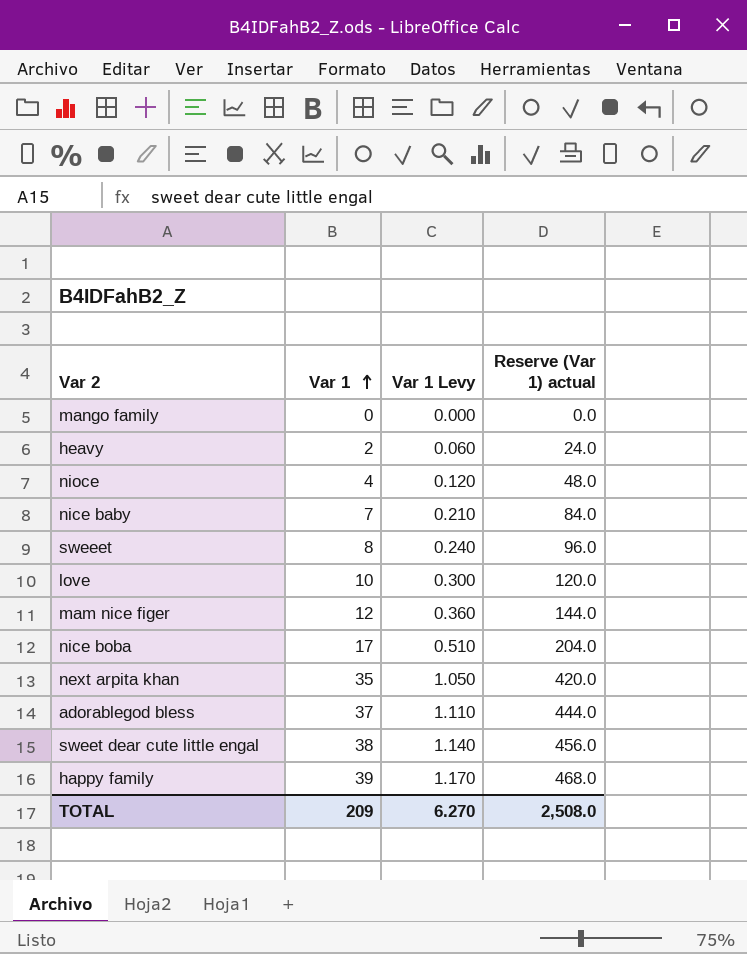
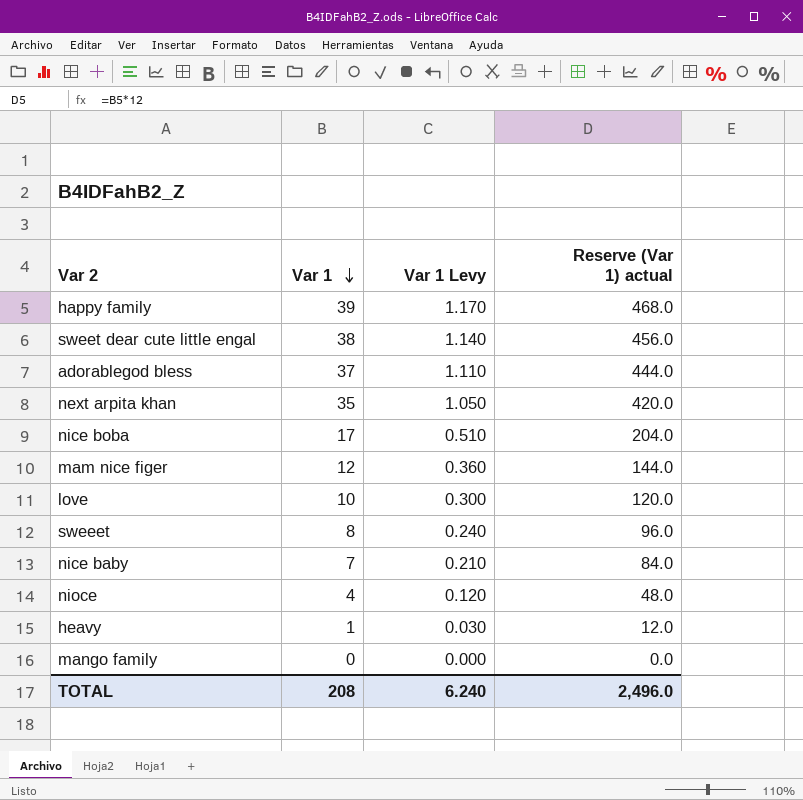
row order: Var 1 ascending -> Var 1 descending
heavy | Var 1: 2 -> 1
heavy | Var 1 Levy: 0.060 -> 0.030
heavy | Reserve (Var 1) actual: 24.0 -> 12.0
TOTAL | Var 1: 209 -> 208
TOTAL | Var 1 Levy: 6.270 -> 6.240
TOTAL | Reserve (Var 1) actual: 2,508.0 -> 2,496.0

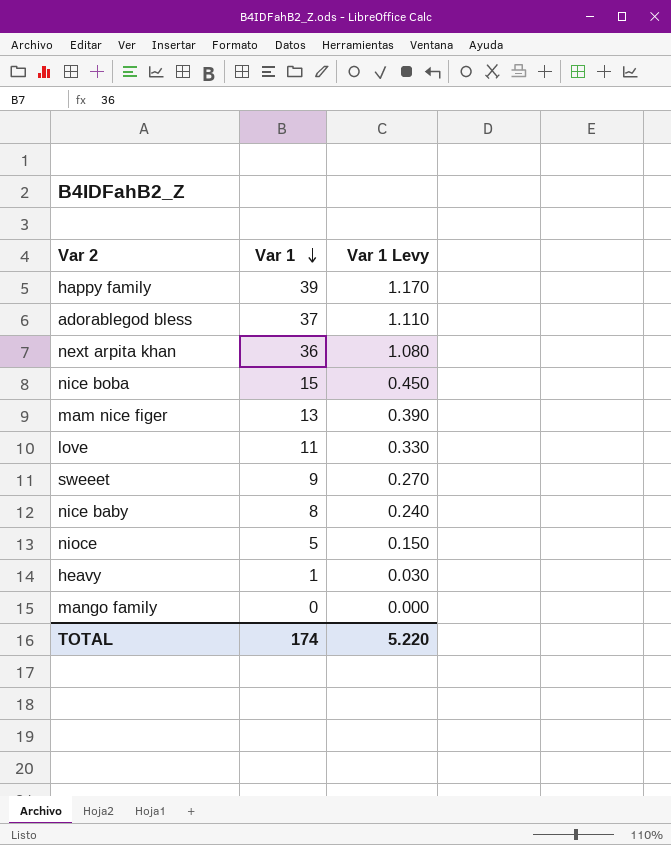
column Reserve (Var 1) actual | formula: [Var 1] * 12 -> none
row sweet dear cute little engal: 38 | 1.140 | 456.0 -> none
next arpita khan | Var 1: 35 -> 36
next arpita khan | Var 1 Levy: 1.050 -> 1.080
nice boba | Var 1: 17 -> 15
nice boba | Var 1 Levy: 0.510 -> 0.450
mam nice figer | Var 1: 12 -> 13
mam nice figer | Var 1 Levy: 0.360 -> 0.390
love | Var 1: 10 -> 11
love | Var 1 Levy: 0.300 -> 0.330
sweeet | Var 1: 8 -> 9
sweeet | Var 1 Levy: 0.240 -> 0.270
nice baby | Var 1: 7 -> 8
nice baby | Var 1 Levy: 0.210 -> 0.240
nioce | Var 1: 4 -> 5
nioce | Var 1 Levy: 0.120 -> 0.150
TOTAL | Var 1: 208 -> 174
TOTAL | Var 1 Levy: 6.240 -> 5.220

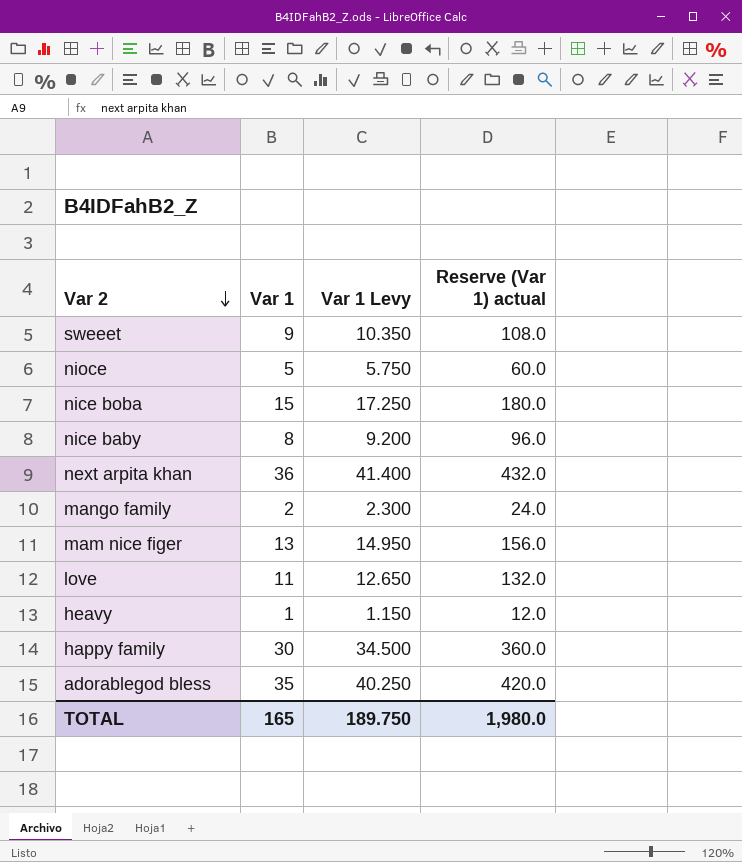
row order: Var 1 descending -> Var 2 descending
column Var 1 Levy | formula: [Var 1] * 0.03 -> [Var 1] * 1.15
column Reserve (Var 1) actual | formula: none -> [Var 1] * 12
mango family | Var 1: 0 -> 2
happy family | Var 1: 39 -> 30
adorablegod bless | Var 1: 37 -> 35
TOTAL | Var 1: 174 -> 165
TOTAL | Var 1 Levy: 5.220 -> 189.750

